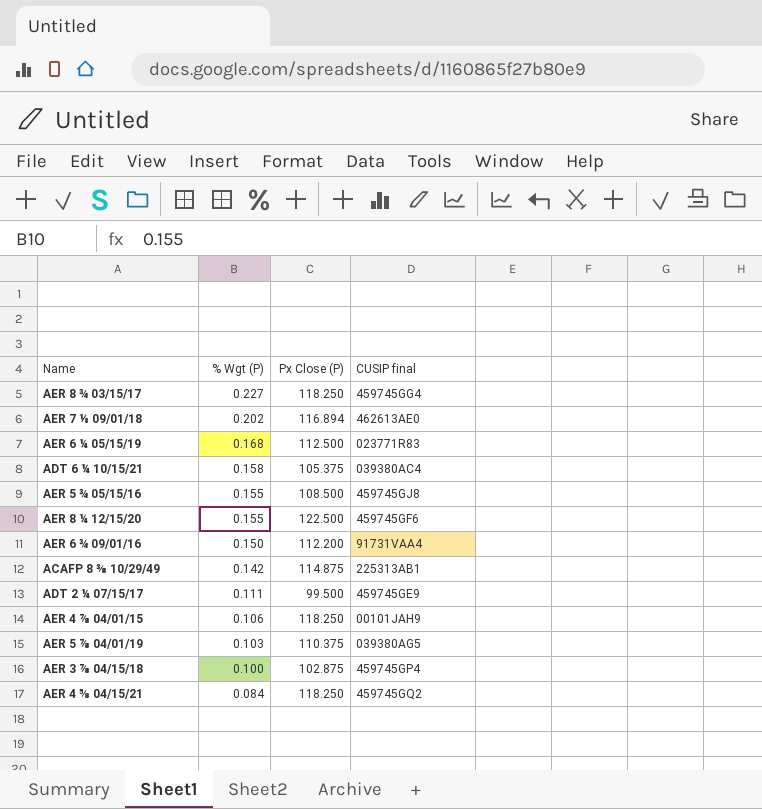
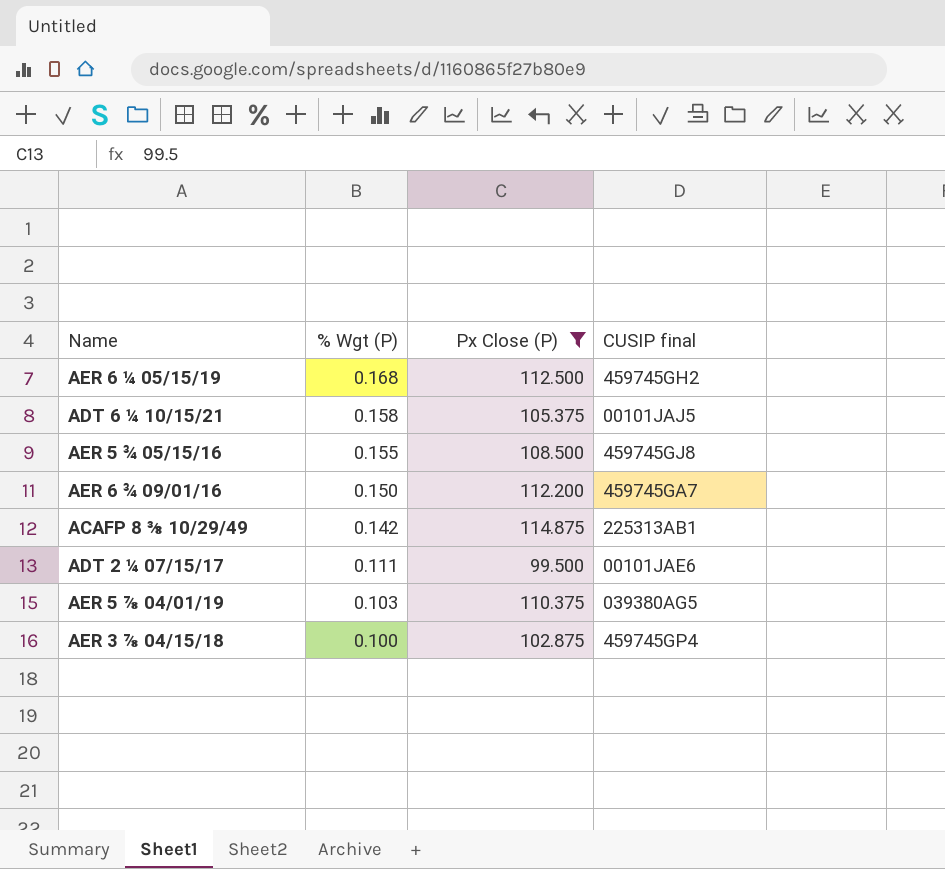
filter: none -> Px Close (P) <= 114.875
AER 6 ¼ 05/15/19 | CUSIP final: 023771R83 -> 459745GH2
ADT 6 ¼ 10/15/21 | CUSIP final: 039380AC4 -> 00101JAJ5
AER 6 ¾ 09/01/16 | CUSIP final: 91731VAA4 -> 459745GA7
ADT 2 ¼ 07/15/17 | CUSIP final: 459745GE9 -> 00101JAE6

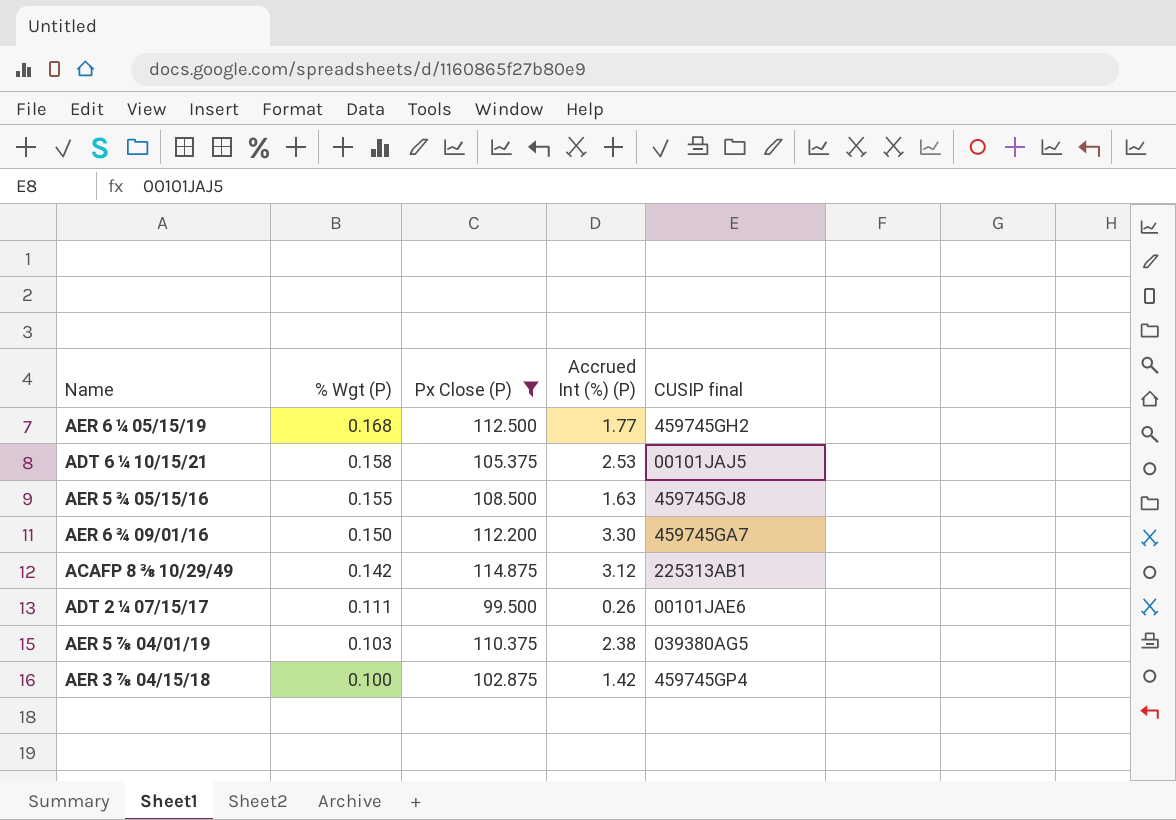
column Accrued Int (%) (P) | position: none -> 4

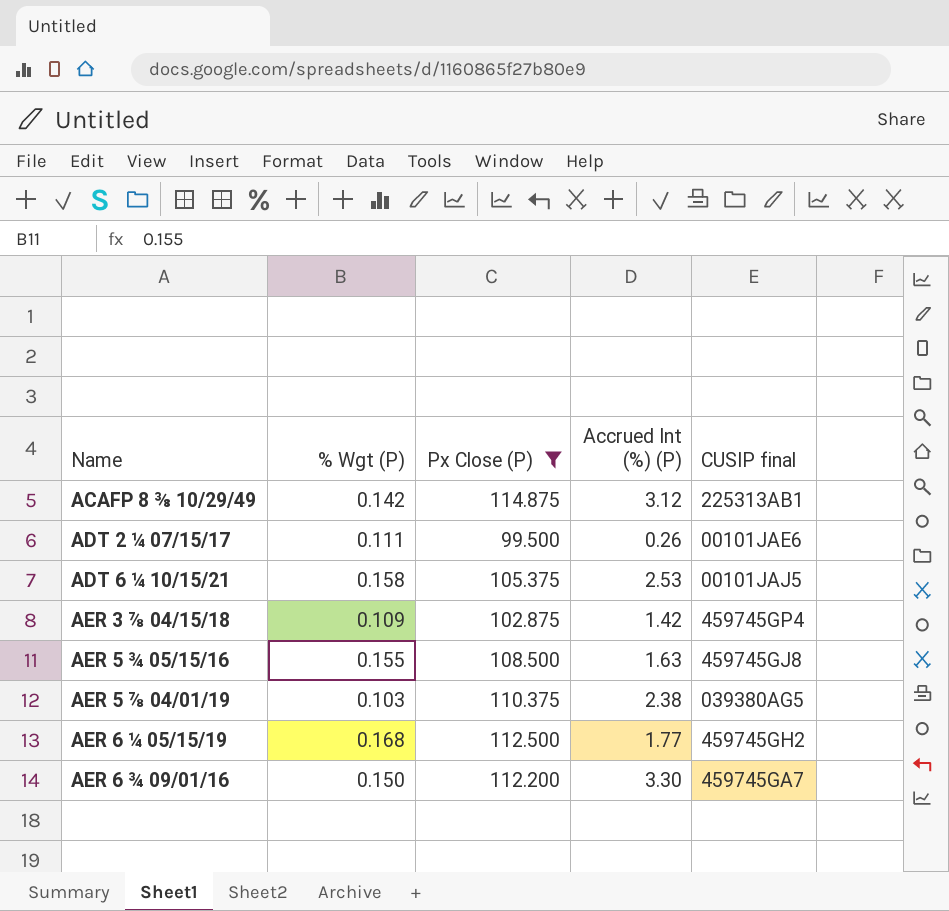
row order: % Wgt (P) descending -> Name ascending
AER 3 ⅞ 04/15/18 | % Wgt (P): 0.100 -> 0.109

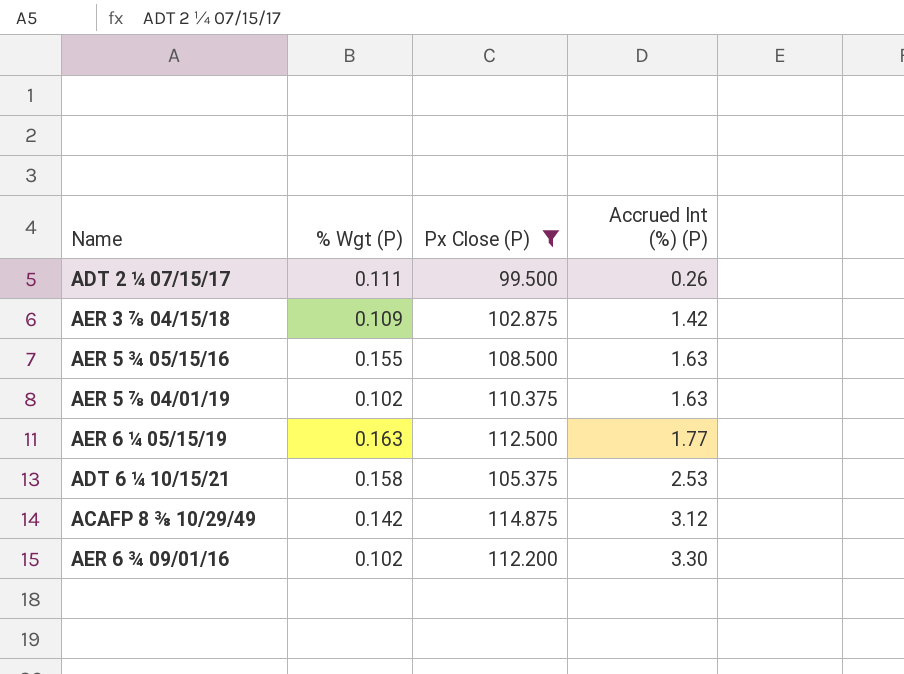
row order: Name ascending -> Accrued Int (%) (P) ascending
column CUSIP final | position: 5 -> none
AER 5 ⅞ 04/01/19 | % Wgt (P): 0.103 -> 0.102
AER 5 ⅞ 04/01/19 | Accrued Int (%) (P): 2.38 -> 1.63
AER 6 ¼ 05/15/19 | % Wgt (P): 0.168 -> 0.163
AER 6 ¾ 09/01/16 | % Wgt (P): 0.150 -> 0.102

